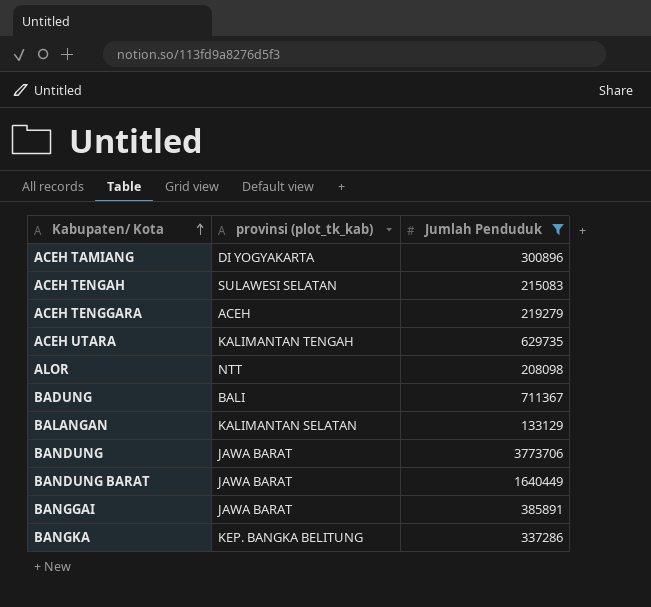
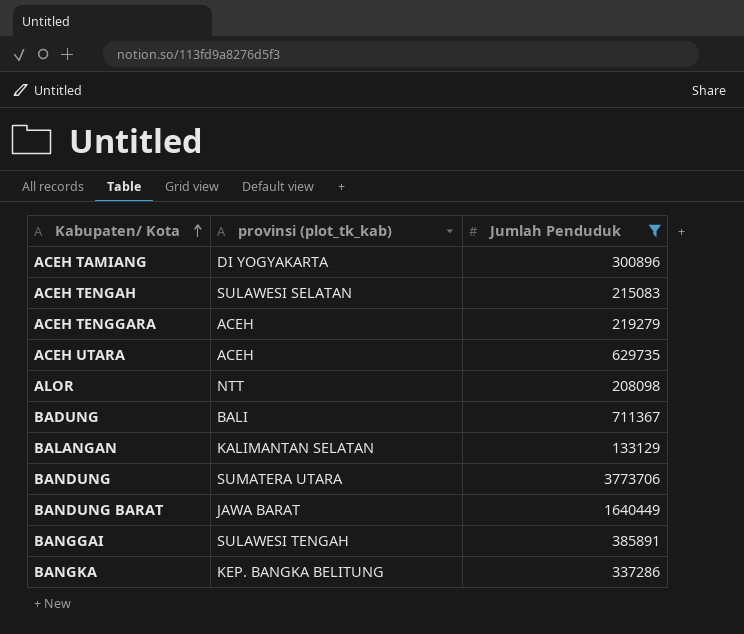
ACEH UTARA | provinsi (plot_tk_kab): KALIMANTAN TENGAH -> ACEH
BANDUNG | provinsi (plot_tk_kab): JAWA BARAT -> SUMATERA UTARA
BANGGAI | provinsi (plot_tk_kab): JAWA BARAT -> SULAWESI TENGAH

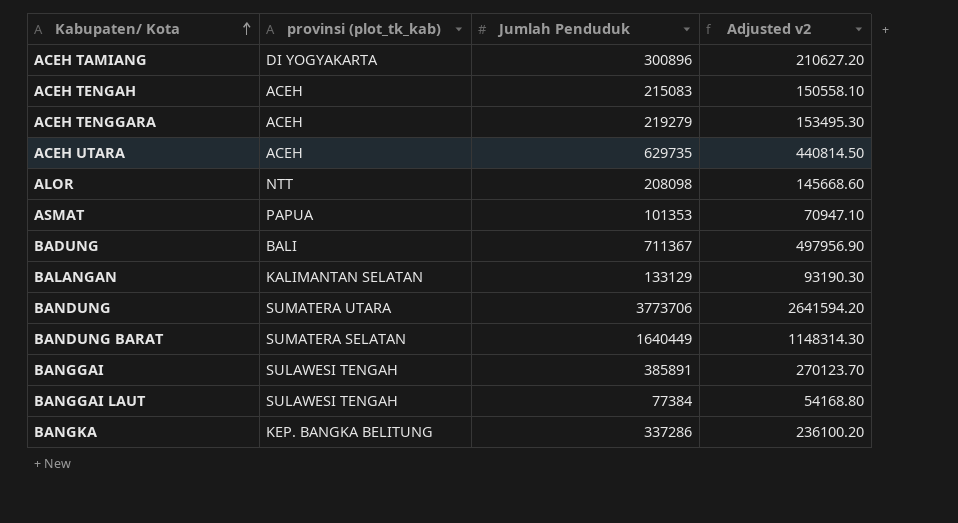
filter: Jumlah Penduduk >= 133129 -> none
column Adjusted v2 | formula: none -> [Jumlah Penduduk] * 0.7
ACEH TENGAH | provinsi (plot_tk_kab): SULAWESI SELATAN -> ACEH
BANDUNG BARAT | provinsi (plot_tk_kab): JAWA BARAT -> SUMATERA SELATAN

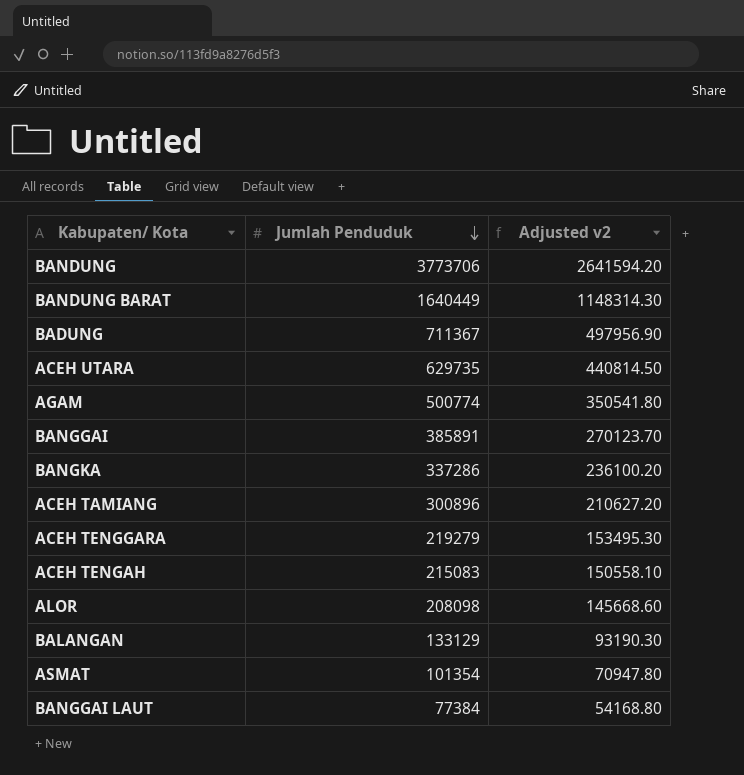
row order: Kabupaten/ Kota ascending -> Jumlah Penduduk descending
column provinsi (plot_tk_kab) | position: 2 -> none
row AGAM: none -> 500774 | 350541.80
ASMAT | Jumlah Penduduk: 101353 -> 101354
ASMAT | Adjusted v2: 70947.10 -> 70947.80

